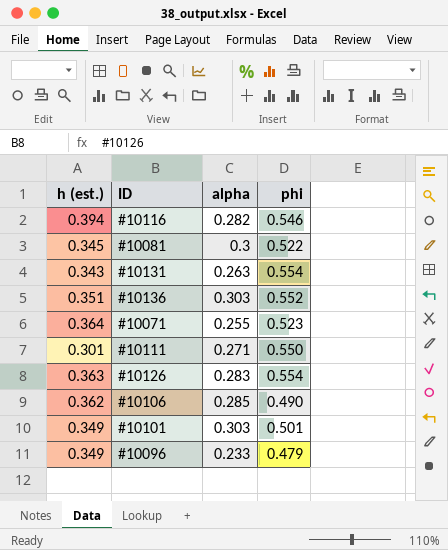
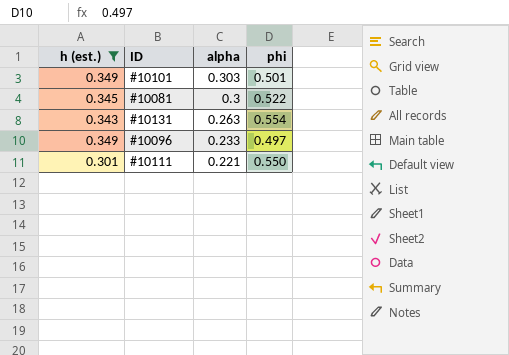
filter: none -> h (est.) <= 0.349
row order: none -> alpha descending
#10096 | phi: 0.479 -> 0.497
#10111 | alpha: 0.271 -> 0.221

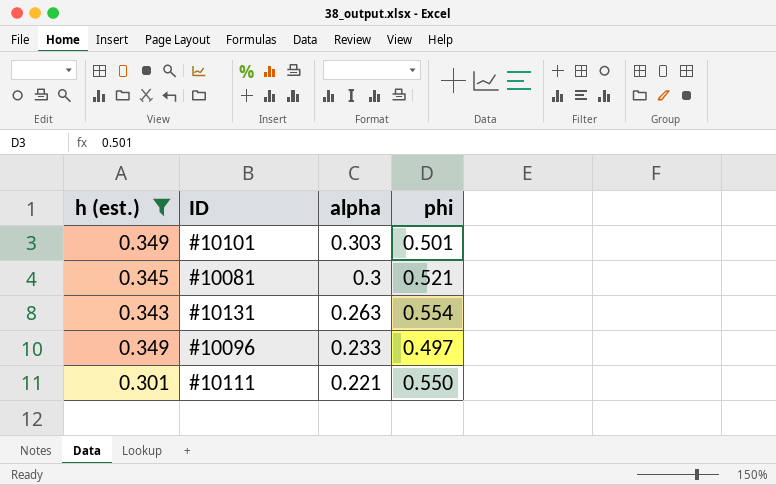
#10081 | phi: 0.522 -> 0.521

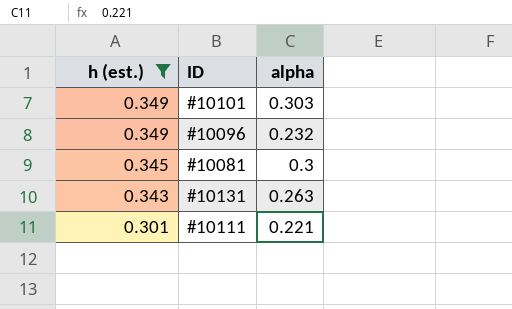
row order: alpha descending -> h (est.) descending
column phi | position: 4 -> none
#10096 | alpha: 0.233 -> 0.232

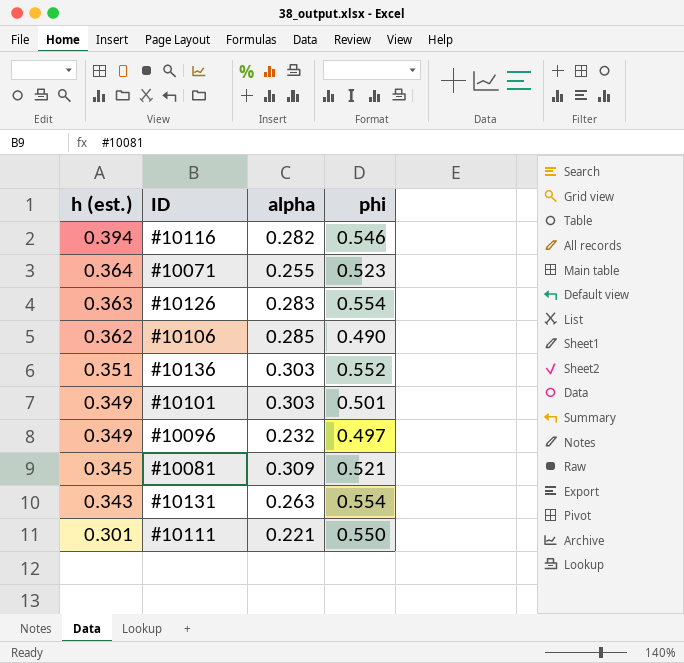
filter: h (est.) <= 0.349 -> none
column phi | position: none -> 4
#10081 | alpha: 0.3 -> 0.309

